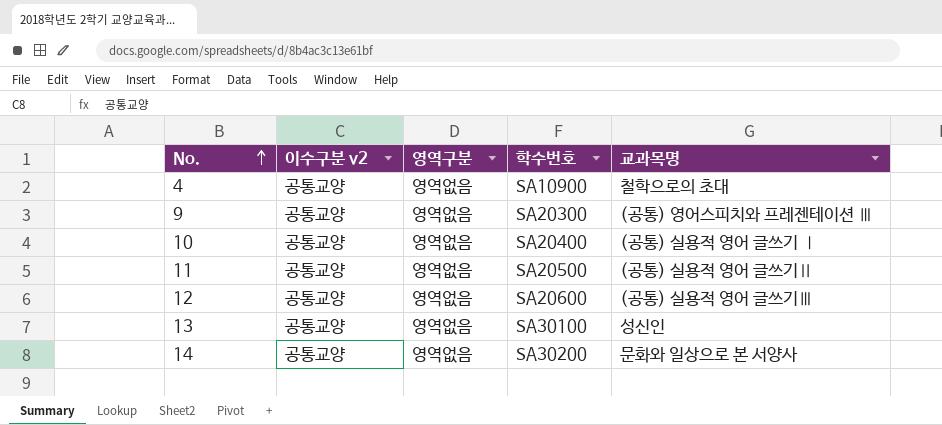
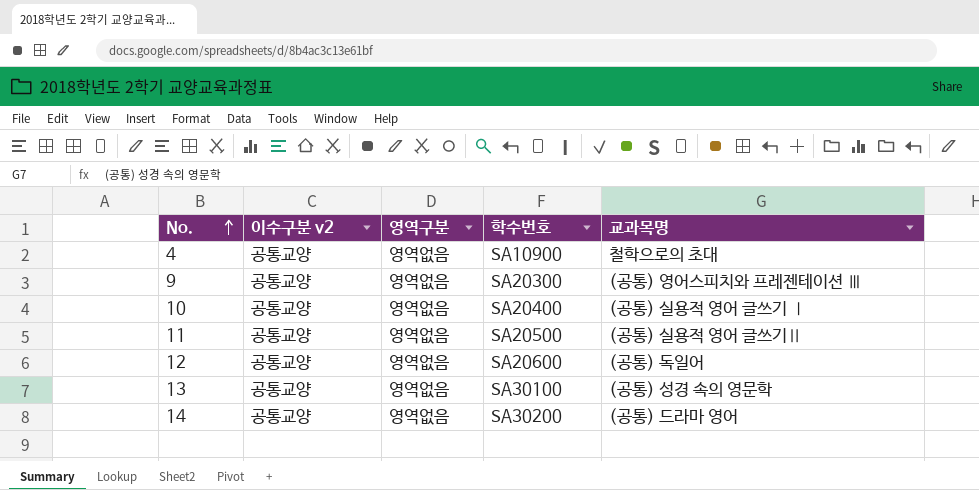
12 | 교과목명: (공통) 실용적 영어 글쓰기Ⅲ -> (공통) 독일어
13 | 교과목명: 성신인 -> (공통) 성경 속의 영문학
14 | 교과목명: 문화와 일상으로 본 서양사 -> (공통) 드라마 영어

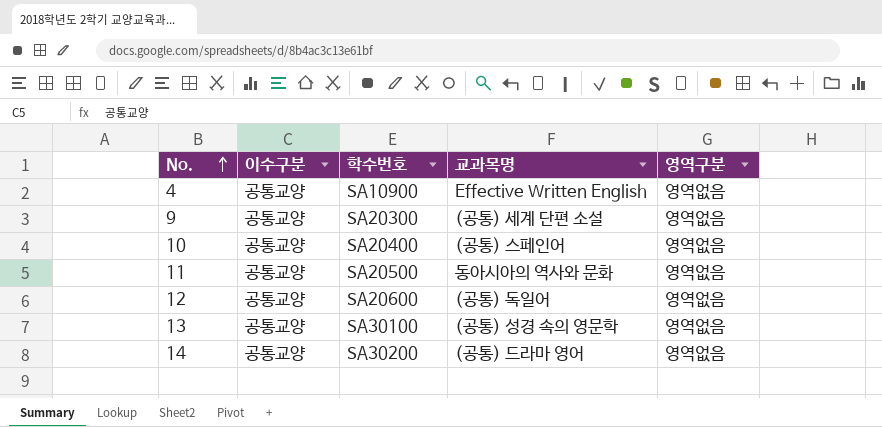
column name: 이수구분 v2 -> 이수구분
column 영역구분 | position: 3 -> 5
4 | 교과목명: 철학으로의 초대 -> Effective Written English
9 | 교과목명: (공통) 영어스피치와 프레젠테이션 Ⅲ -> (공통) 세계 단편 소설
10 | 교과목명: (공통) 실용적 영어 글쓰기 Ⅰ -> (공통) 스페인어
11 | 교과목명: (공통) 실용적 영어 글쓰기Ⅱ -> 동아시아의 역사와 문화

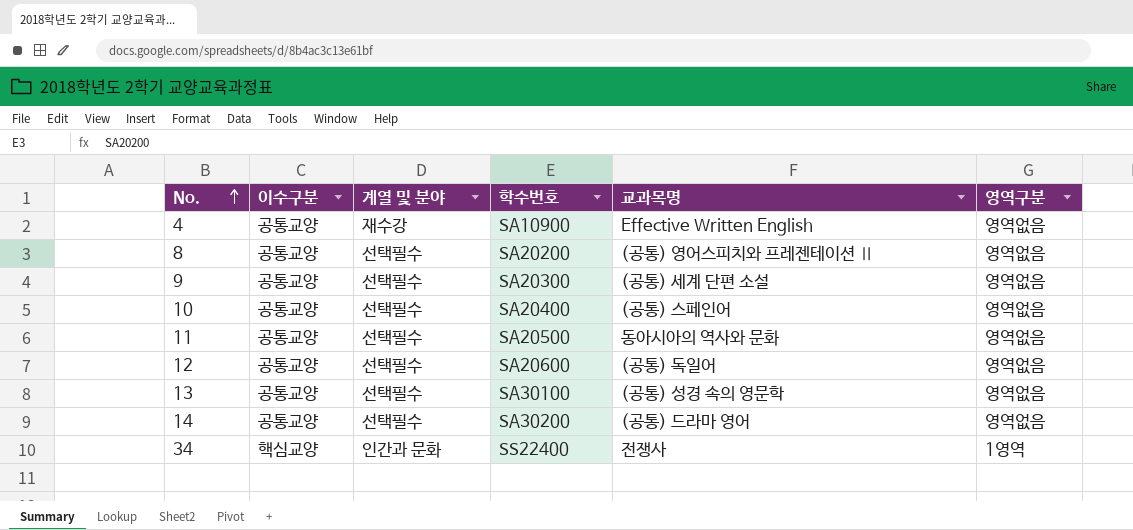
column 계열 및 분야 | position: none -> 3
row 8: none -> 공통교양 | 선택필수 | SA20200 | (공통) 영어스피치와 프레젠테이션 Ⅱ | 영역없음
row 34: none -> 핵심교양 | 인간과 문화 | SS22400 | 전쟁사 | 1영역

